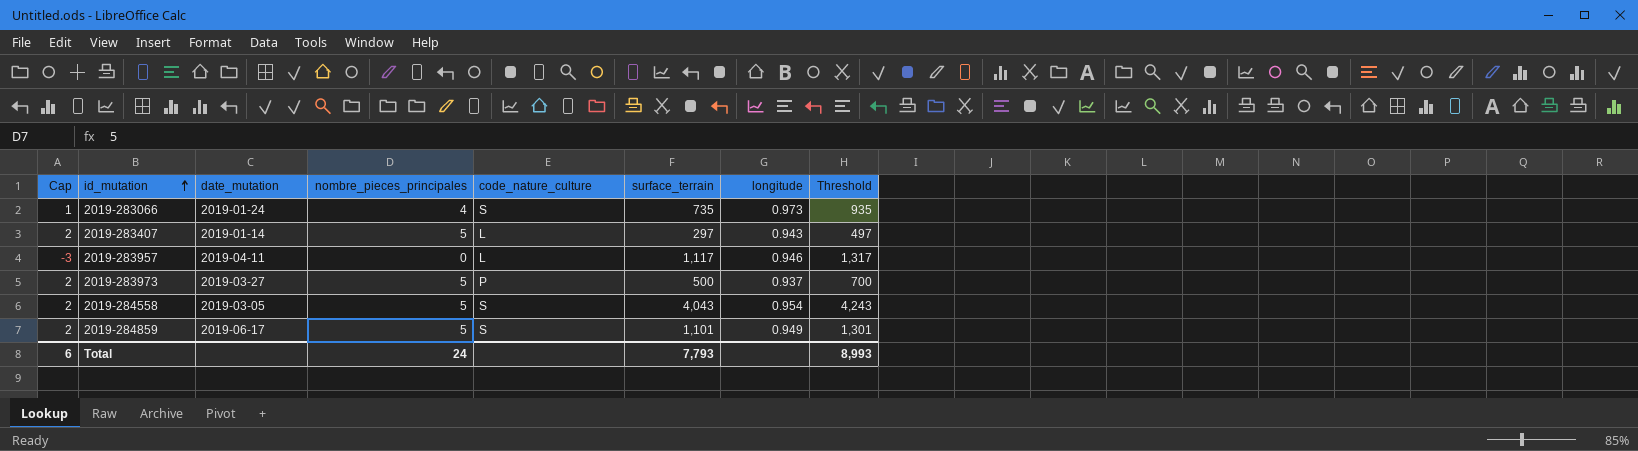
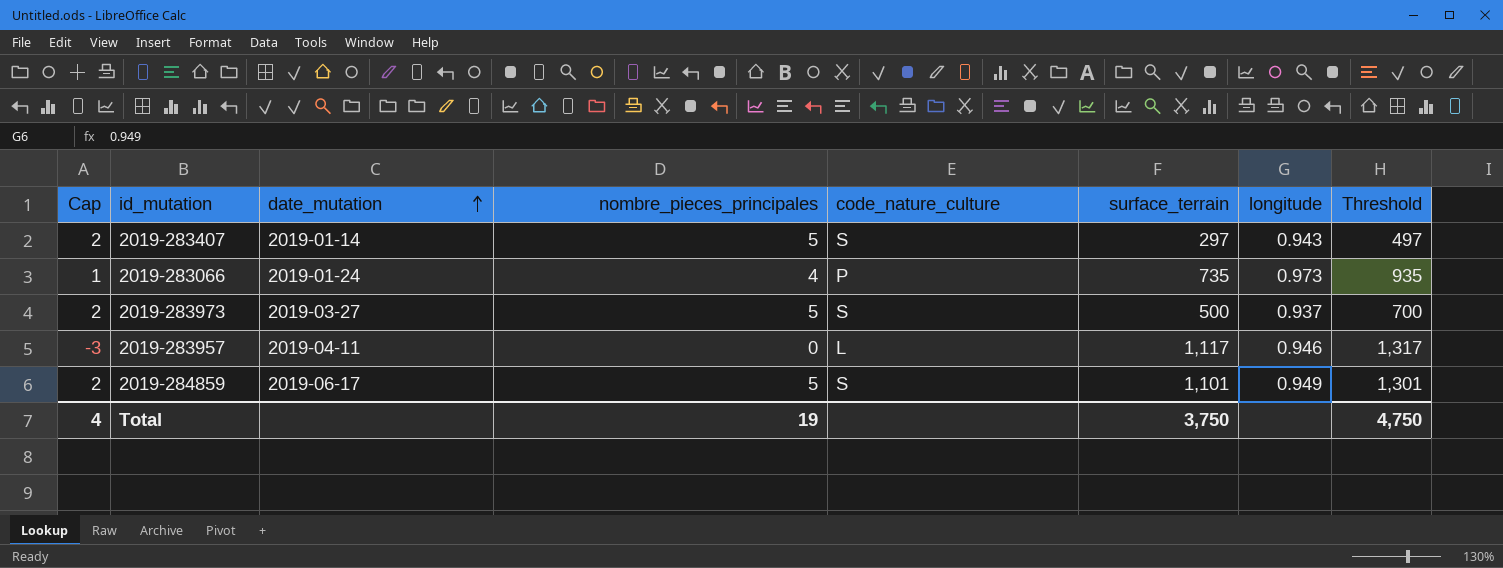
row order: id_mutation ascending -> date_mutation ascending
row 2019-284558: 2 | 2019-03-05 | 5 | S | 4,043 | 0.954 | 4,243 -> none
2019-283407 | code_nature_culture: L -> S
2019-283066 | code_nature_culture: S -> P
2019-283973 | code_nature_culture: P -> S
Total | Cap: 6 -> 4
Total | nombre_pieces_principales: 24 -> 19
Total | surface_terrain: 7,793 -> 3,750
Total | Threshold: 8,993 -> 4,750

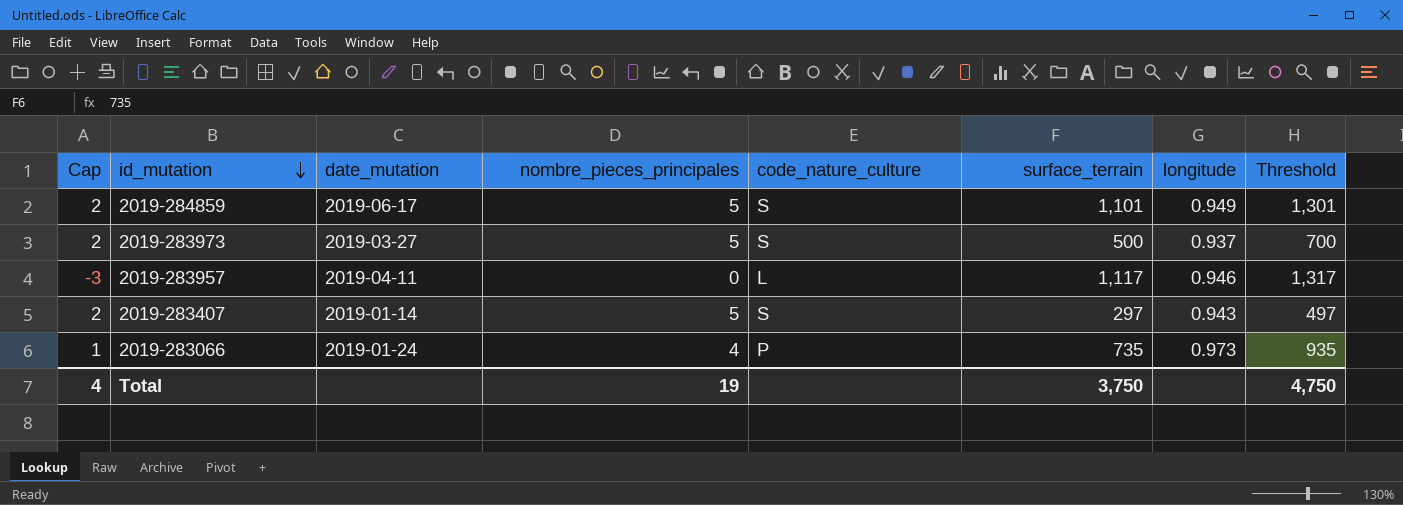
row order: date_mutation ascending -> id_mutation descending

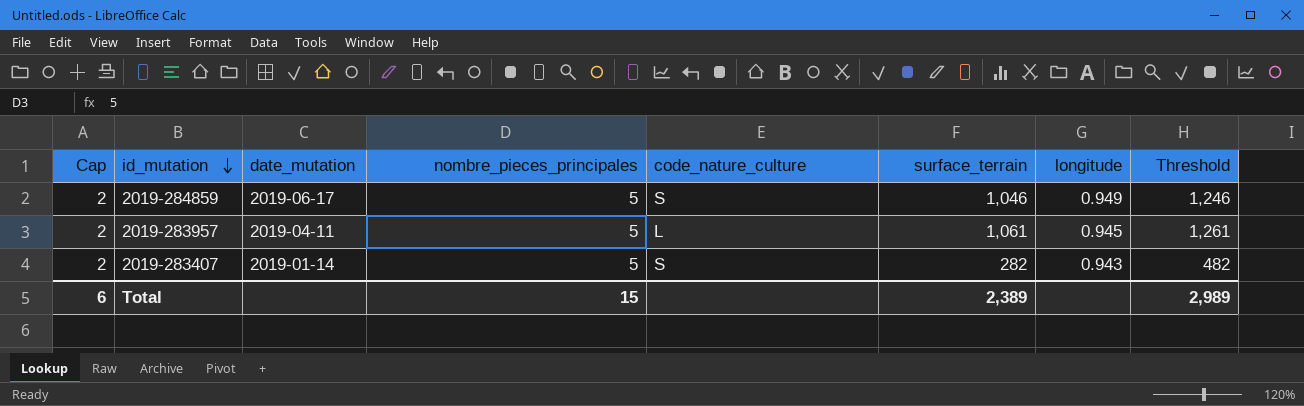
row 2019-283973: 2 | 2019-03-27 | 5 | S | 500 | 0.937 | 700 -> none
row 2019-283066: 1 | 2019-01-24 | 4 | P | 735 | 0.973 | 935 -> none
2019-284859 | surface_terrain: 1,101 -> 1,046
2019-284859 | Threshold: 1,301 -> 1,246
2019-283957 | Cap: -3 -> 2
2019-283957 | nombre_pieces_principales: 0 -> 5
2019-283957 | surface_terrain: 1,117 -> 1,061
2019-283957 | longitude: 0.946 -> 0.945
2019-283957 | Threshold: 1,317 -> 1,261
2019-283407 | surface_terrain: 297 -> 282
2019-283407 | Threshold: 497 -> 482
Total | Cap: 4 -> 6
Total | nombre_pieces_principales: 19 -> 15
Total | surface_terrain: 3,750 -> 2,389
Total | Threshold: 4,750 -> 2,989

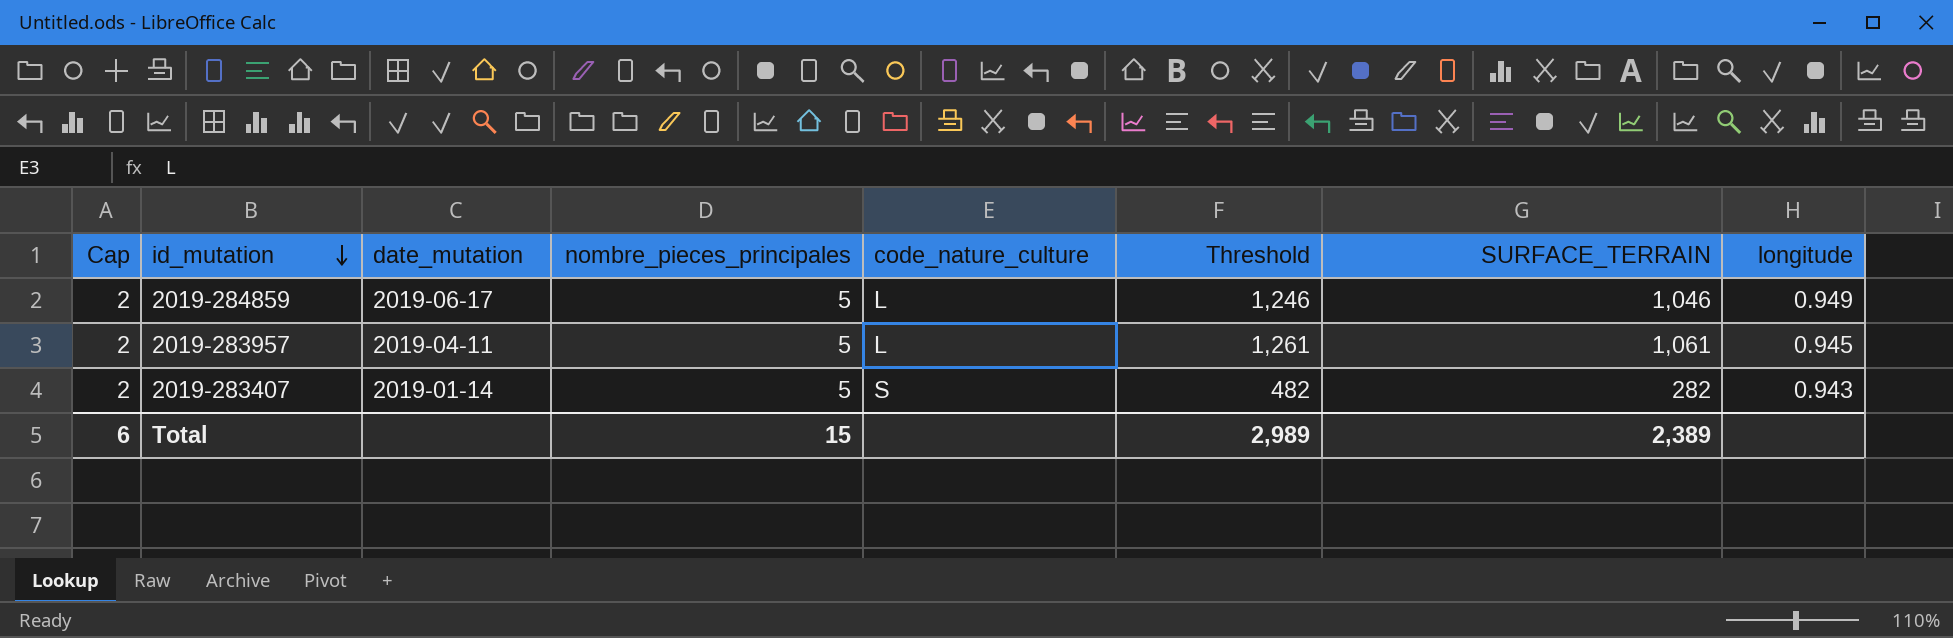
column Threshold | position: 8 -> 6
column name: surface_terrain -> SURFACE_TERRAIN
2019-284859 | code_nature_culture: S -> L

